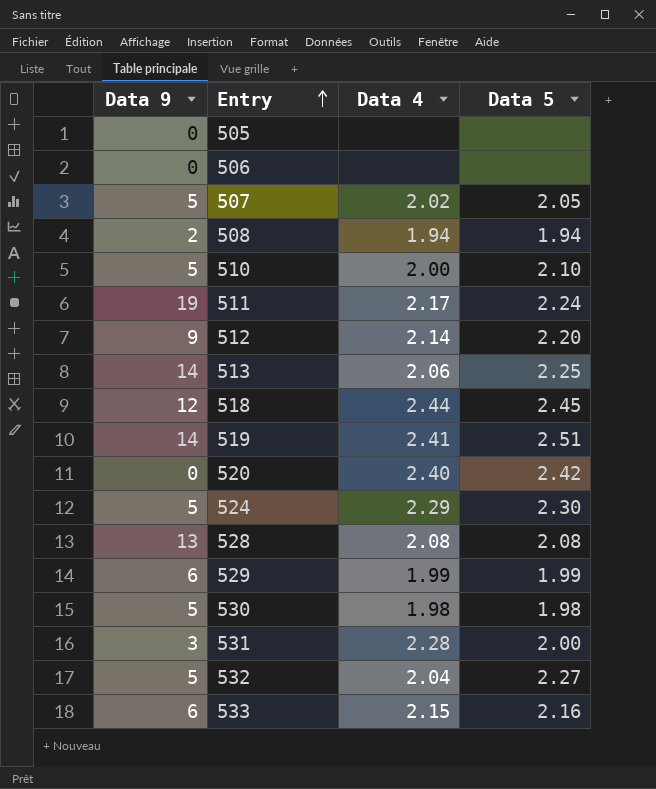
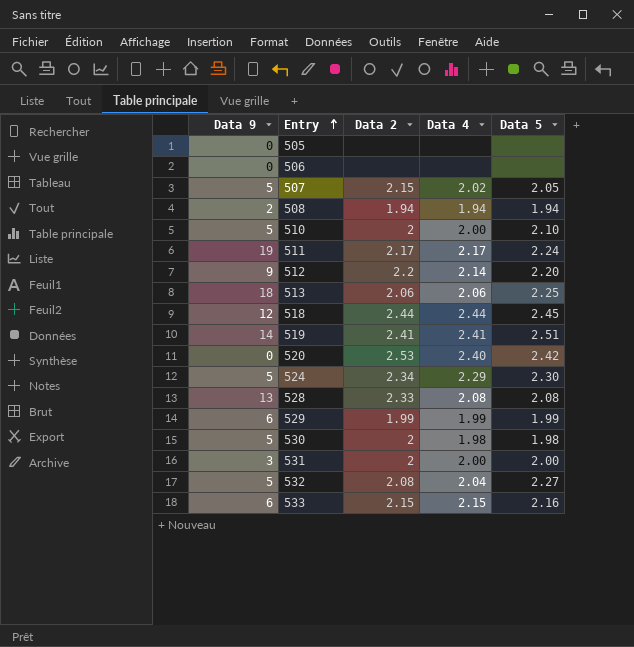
column Data 2 | position: none -> 3
513 | Data 9: 14 -> 18
531 | Data 4: 2.28 -> 2.00

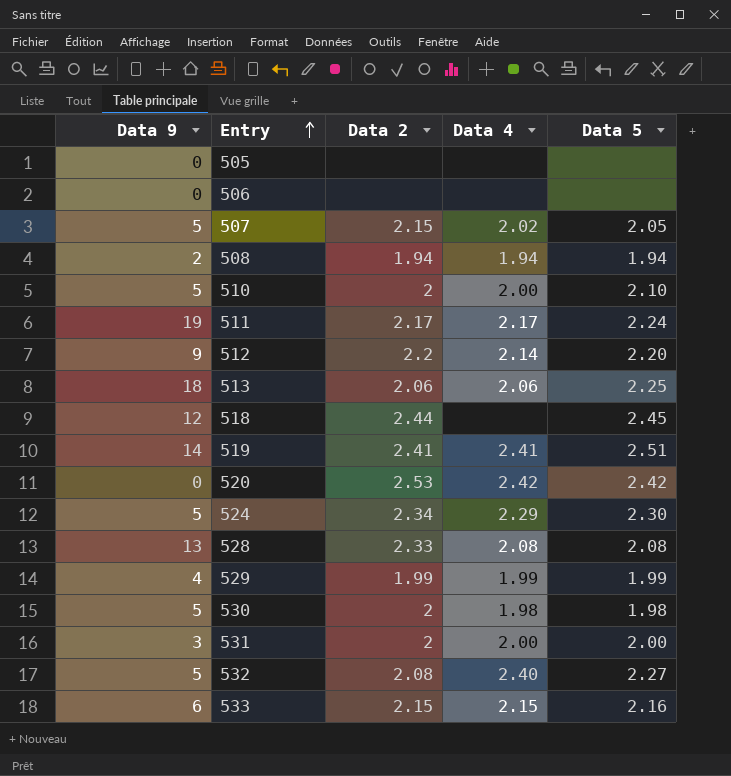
518 | Data 4: 2.44 -> none
520 | Data 4: 2.40 -> 2.42
529 | Data 9: 6 -> 4
532 | Data 4: 2.04 -> 2.40

